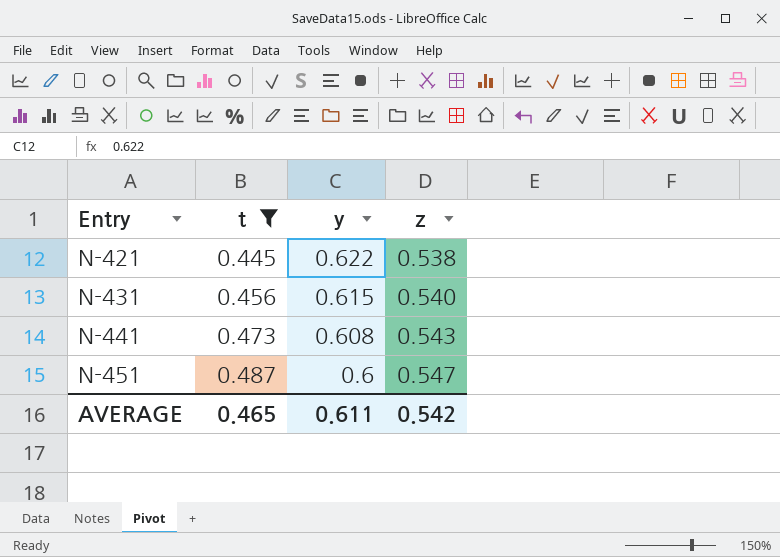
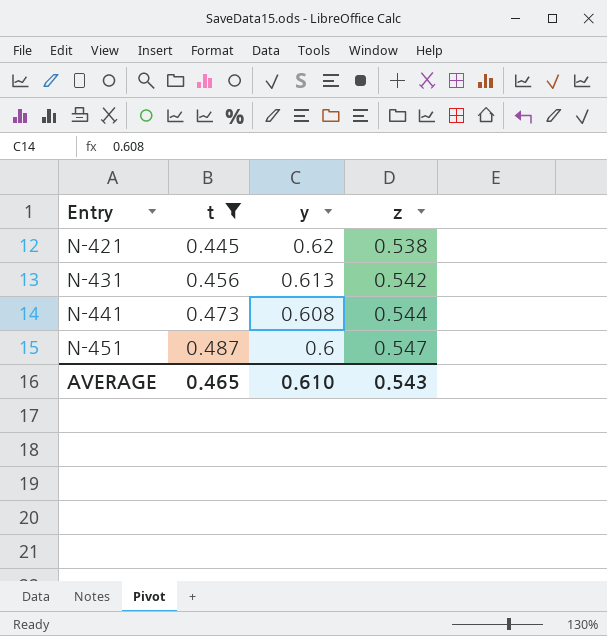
N-421 | y: 0.622 -> 0.62
N-431 | y: 0.615 -> 0.613
N-431 | z: 0.540 -> 0.542
N-441 | z: 0.543 -> 0.544
AVERAGE | y: 0.611 -> 0.610
AVERAGE | z: 0.542 -> 0.543

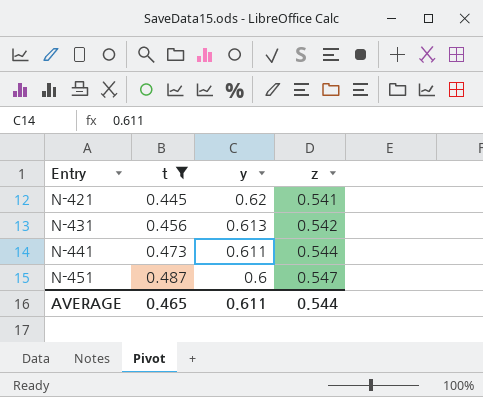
N-421 | z: 0.538 -> 0.541
N-441 | y: 0.608 -> 0.611
AVERAGE | y: 0.610 -> 0.611
AVERAGE | z: 0.543 -> 0.544

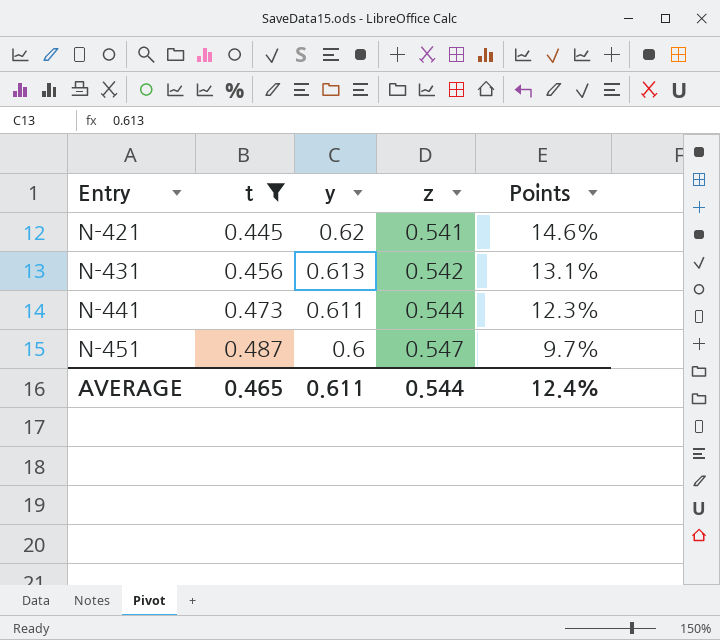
column Points | formula: none -> ([y] - [z]) / [z]

